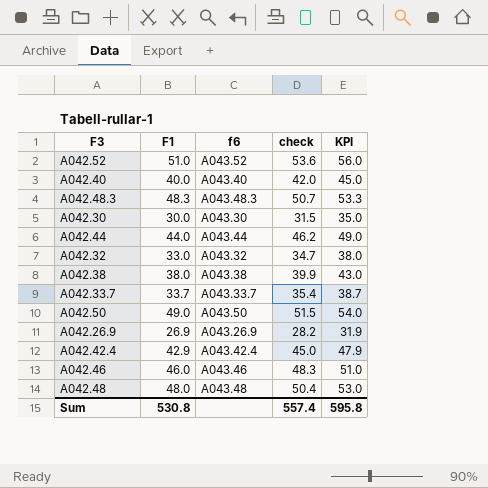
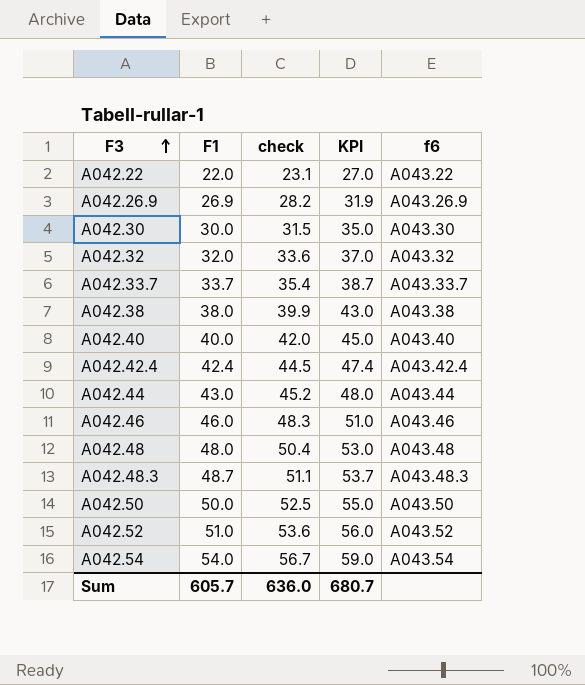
row order: none -> F3 ascending
column f6 | position: 3 -> 5
row A042.22: none -> 22.0 | 23.1 | 27.0 | A043.22
A042.32 | F1: 33.0 -> 32.0
A042.32 | check: 34.7 -> 33.6
A042.32 | KPI: 38.0 -> 37.0
A042.42.4 | F1: 42.9 -> 42.4
A042.42.4 | check: 45.0 -> 44.5
A042.42.4 | KPI: 47.9 -> 47.4
A042.44 | F1: 44.0 -> 43.0
A042.44 | check: 46.2 -> 45.2
A042.44 | KPI: 49.0 -> 48.0
A042.48.3 | F1: 48.3 -> 48.7
A042.48.3 | check: 50.7 -> 51.1
A042.48.3 | KPI: 53.3 -> 53.7
A042.50 | F1: 49.0 -> 50.0
A042.50 | check: 51.5 -> 52.5
A042.50 | KPI: 54.0 -> 55.0
row A042.54: none -> 54.0 | 56.7 | 59.0 | A043.54
Sum | F1: 530.8 -> 605.7
Sum | check: 557.4 -> 636.0
Sum | KPI: 595.8 -> 680.7

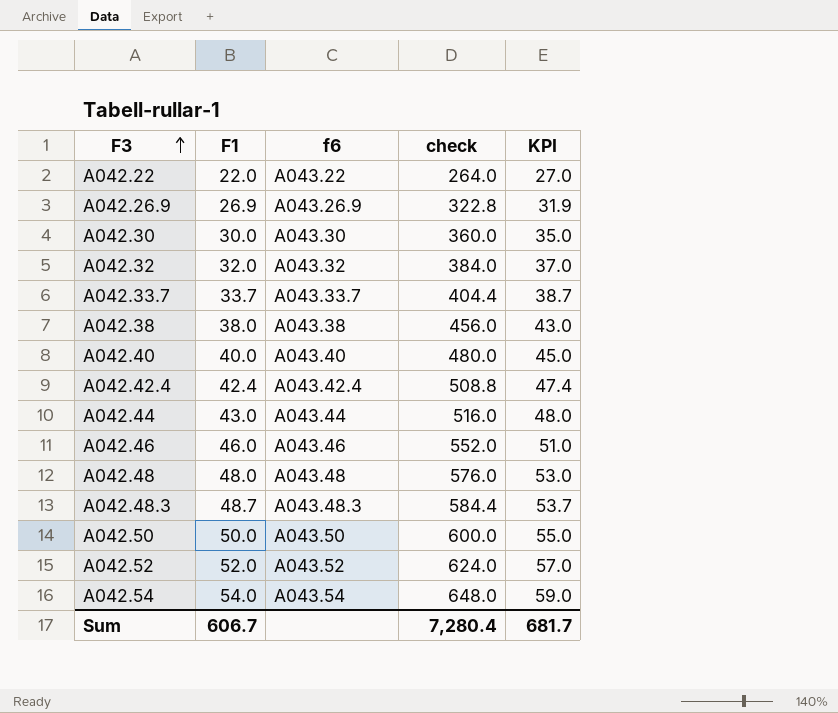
column f6 | position: 5 -> 3
column check | formula: [F1] * 1.05 -> [F1] * 12
A042.52 | F1: 51.0 -> 52.0
A042.52 | KPI: 56.0 -> 57.0
Sum | F1: 605.7 -> 606.7
Sum | check: 636.0 -> 7,280.4
Sum | KPI: 680.7 -> 681.7

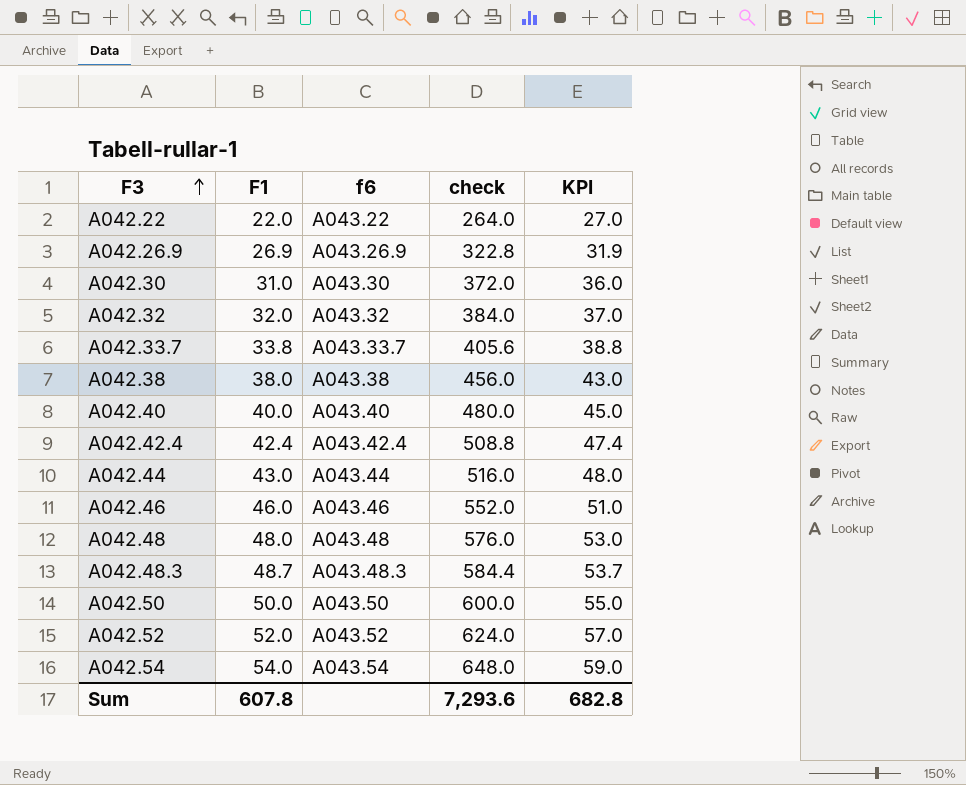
A042.30 | F1: 30.0 -> 31.0
A042.30 | check: 360.0 -> 372.0
A042.30 | KPI: 35.0 -> 36.0
A042.33.7 | F1: 33.7 -> 33.8
A042.33.7 | check: 404.4 -> 405.6
A042.33.7 | KPI: 38.7 -> 38.8
Sum | F1: 606.7 -> 607.8
Sum | check: 7,280.4 -> 7,293.6
Sum | KPI: 681.7 -> 682.8

